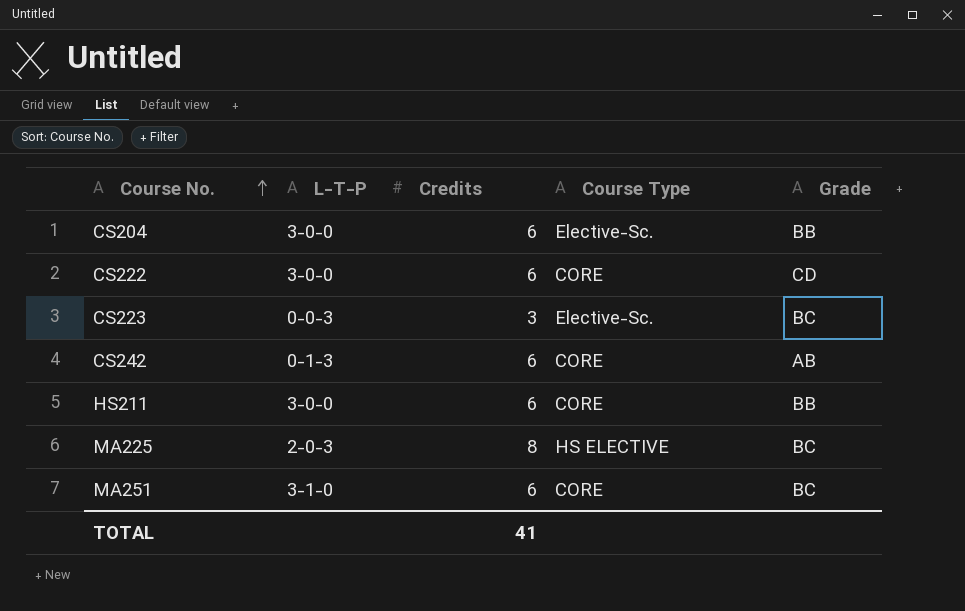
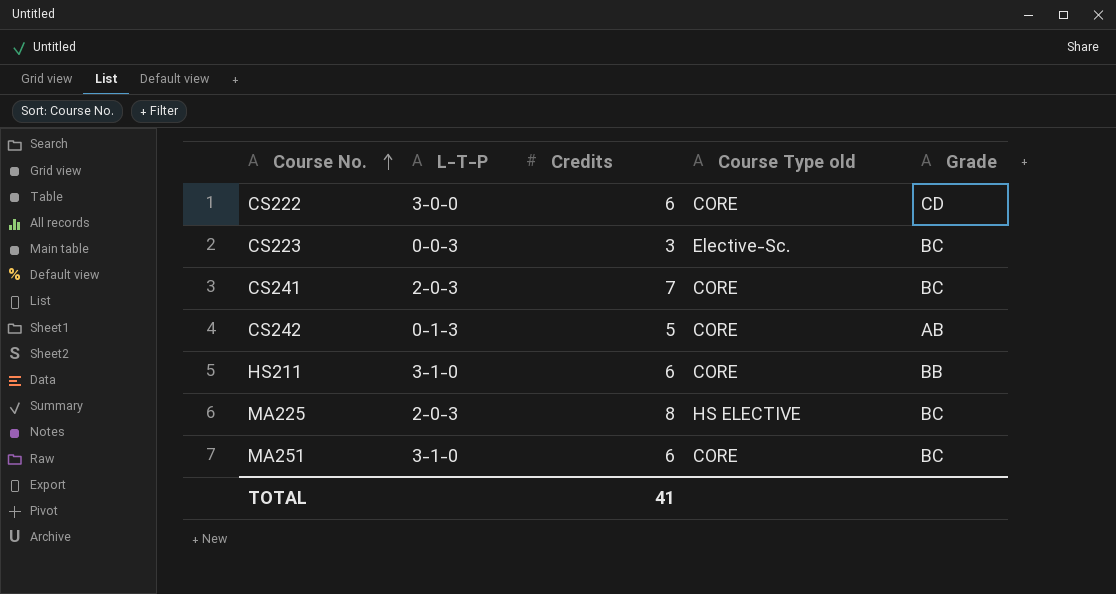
column name: Course Type -> Course Type old
row CS204: 3-0-0 | 6 | Elective-Sc. | BB -> none
row CS241: none -> 2-0-3 | 7 | CORE | BC
CS242 | Credits: 6 -> 5
HS211 | L-T-P: 3-0-0 -> 3-1-0

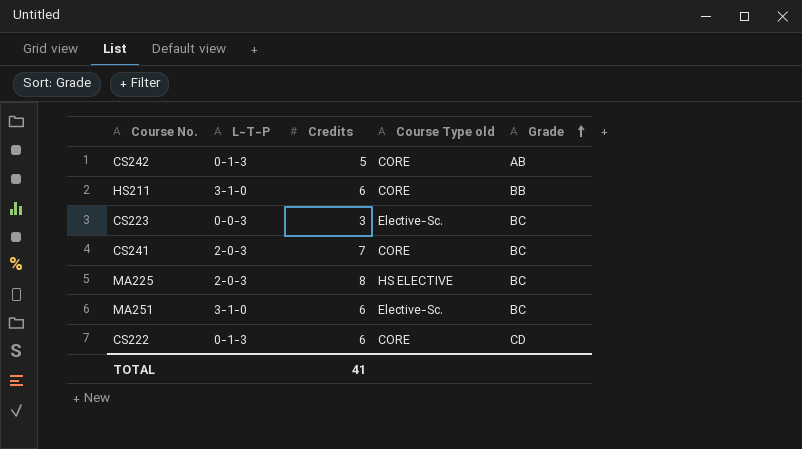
row order: Course No. ascending -> Grade ascending
MA251 | Course Type old: CORE -> Elective-Sc.
CS222 | L-T-P: 3-0-0 -> 0-1-3

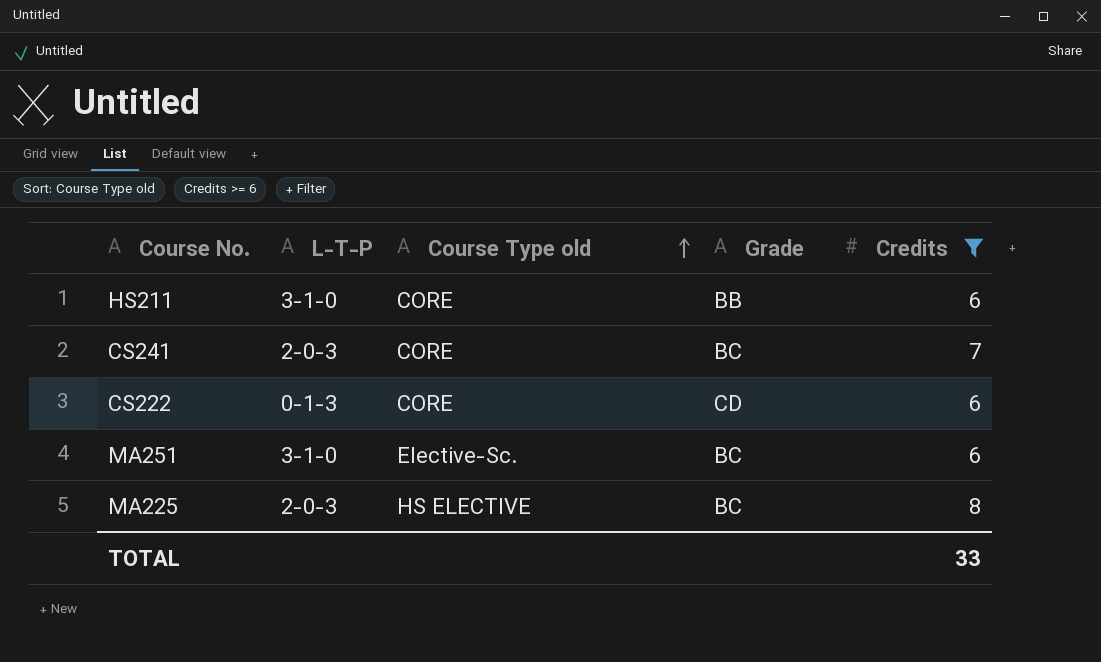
filter: none -> Credits >= 6
row order: Grade ascending -> Course Type old ascending
column Credits | position: 3 -> 5
TOTAL | Credits: 41 -> 33

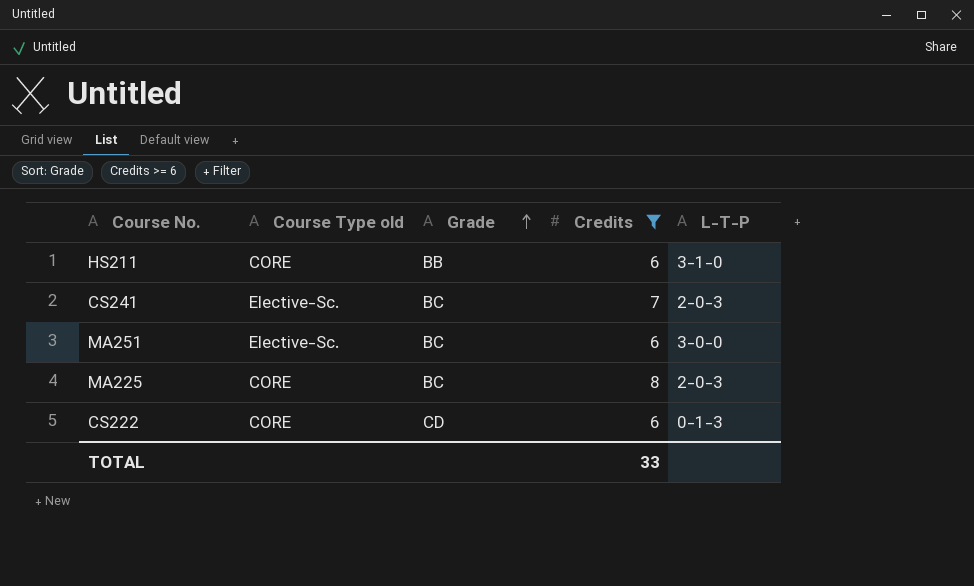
row order: Course Type old ascending -> Grade ascending
column L-T-P | position: 2 -> 5
CS241 | Course Type old: CORE -> Elective-Sc.
MA251 | L-T-P: 3-1-0 -> 3-0-0
MA225 | Course Type old: HS ELECTIVE -> CORE

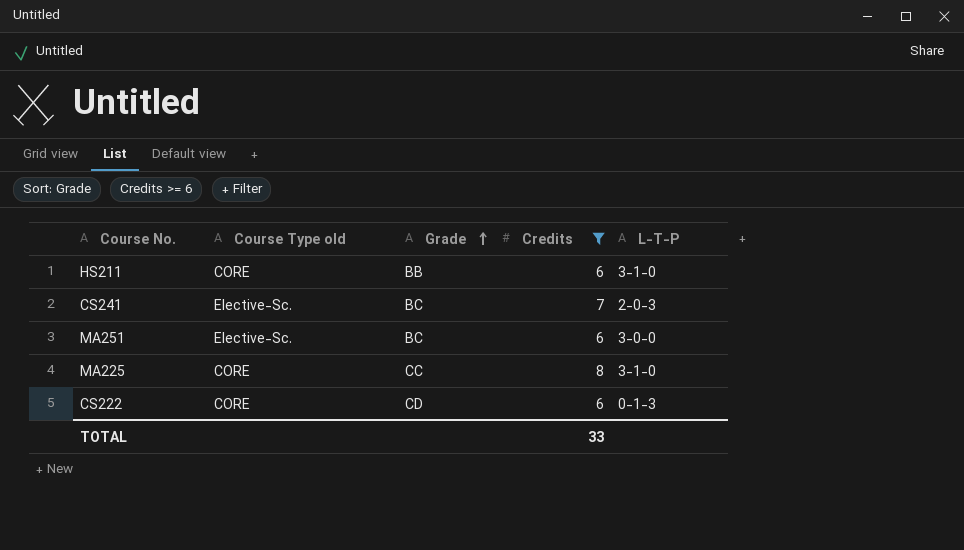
MA225 | Grade: BC -> CC
MA225 | L-T-P: 2-0-3 -> 3-1-0

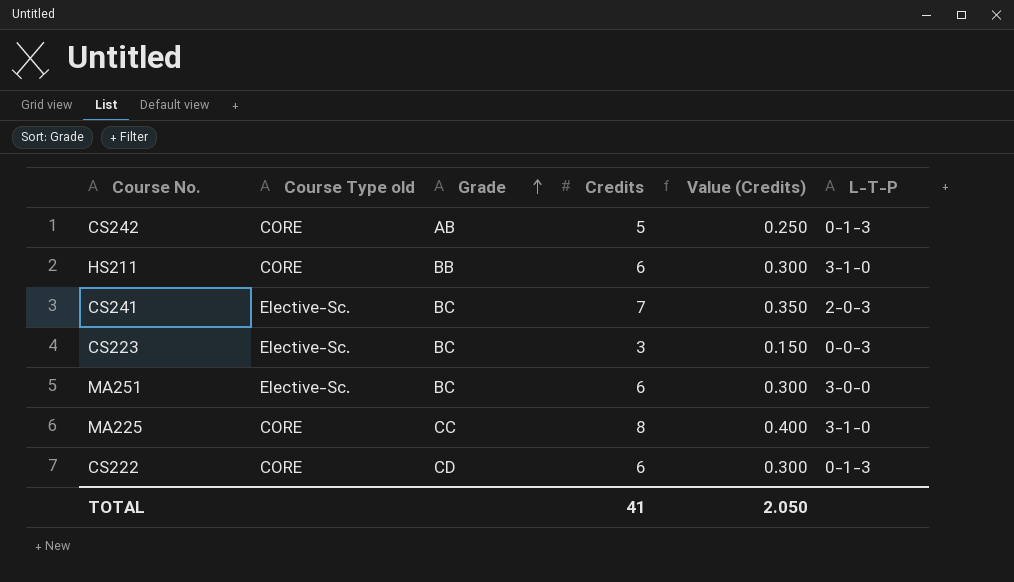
filter: Credits >= 6 -> none
column Value (Credits) | formula: none -> [Credits] * 0.05
TOTAL | Credits: 33 -> 41

